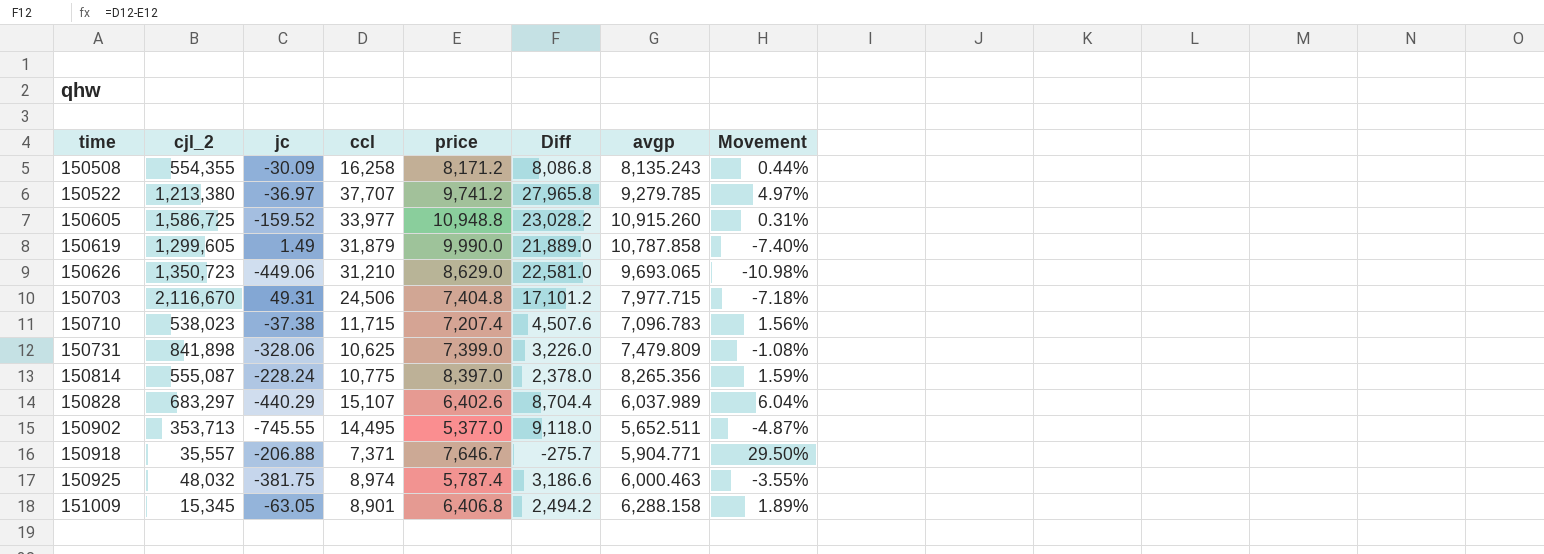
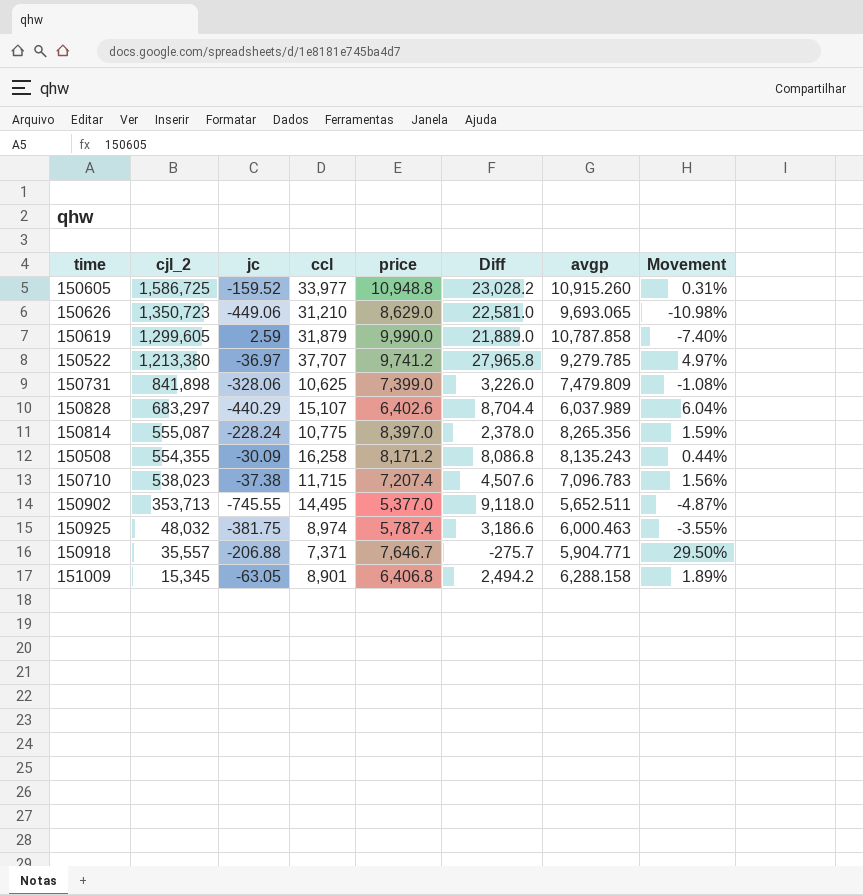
row order: time ascending -> cjl_2 descending
row 150703: 2,116,670 | 49.31 | 24,506 | 7,404.8 | 17,101.2 | 7,977.715 | -7.18% -> none
150619 | jc: 1.49 -> 2.59

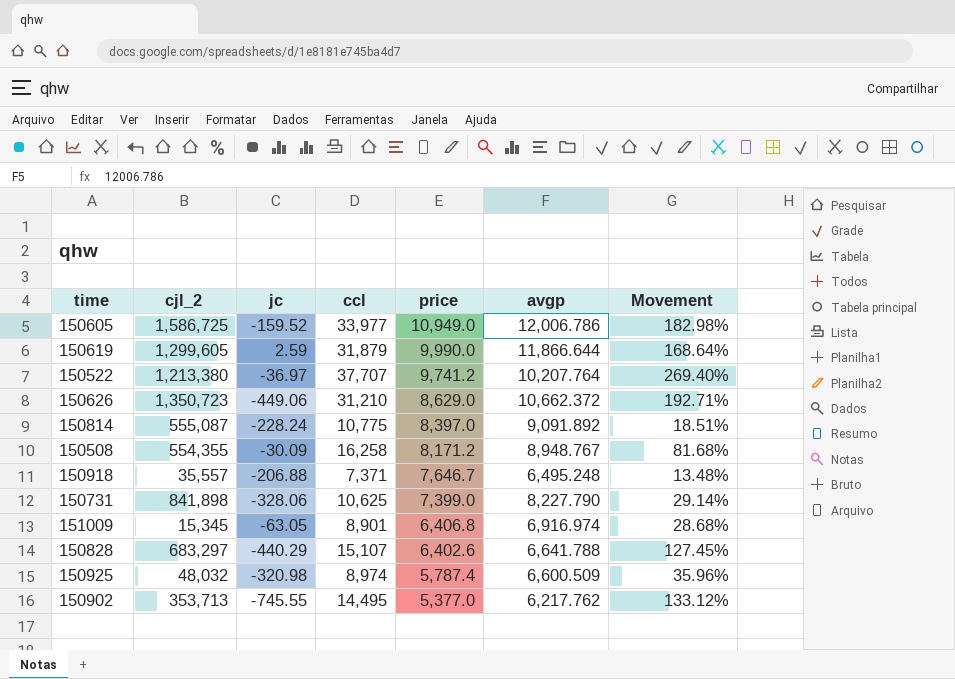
row order: cjl_2 descending -> price descending
column Diff | formula: [ccl] - [price] -> none
column Movement | formula: ([price] - [avgp]) / [avgp] -> ([ccl] - [avgp]) / [avgp]
row 150710: 538,023 | -37.38 | 11,715 | 7,207.4 | 4,507.6 | 7,096.783 | 1.56% -> none
150605 | price: 10,948.8 -> 10,949.0
150605 | avgp: 10,915.260 -> 12,006.786
150619 | avgp: 10,787.858 -> 11,866.644
150522 | avgp: 9,279.785 -> 10,207.764
150626 | avgp: 9,693.065 -> 10,662.372
150814 | avgp: 8,265.356 -> 9,091.892
150508 | avgp: 8,135.243 -> 8,948.767
150918 | avgp: 5,904.771 -> 6,495.248
150731 | avgp: 7,479.809 -> 8,227.790
151009 | avgp: 6,288.158 -> 6,916.974
150828 | avgp: 6,037.989 -> 6,641.788
150925 | jc: -381.75 -> -320.98
150925 | avgp: 6,000.463 -> 6,600.509
150902 | avgp: 5,652.511 -> 6,217.762

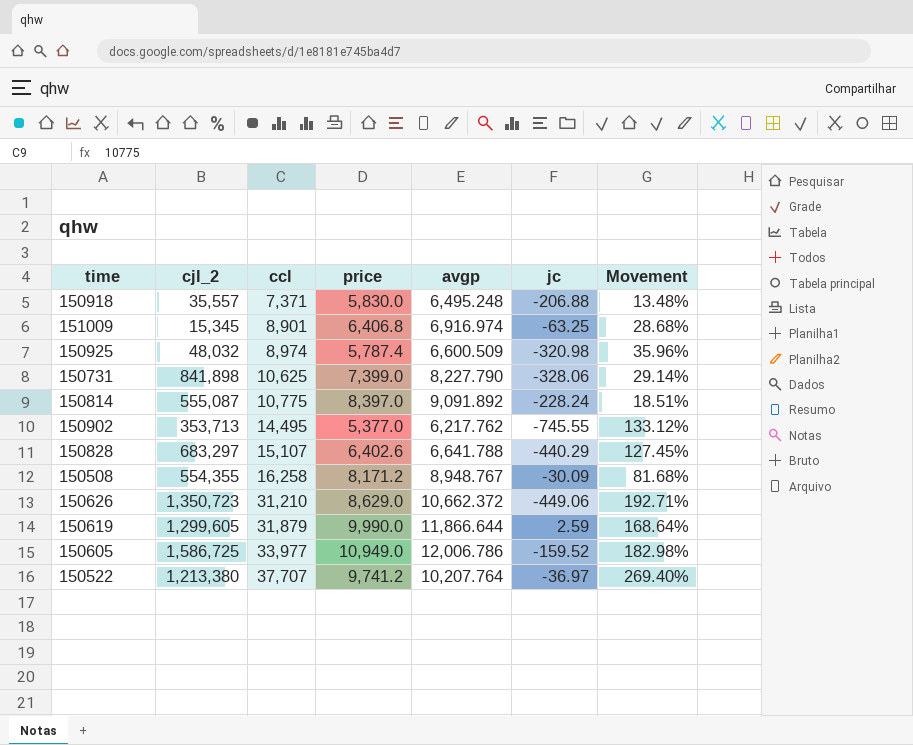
row order: price descending -> ccl ascending
column jc | position: 3 -> 6
150918 | price: 7,646.7 -> 5,830.0
151009 | jc: -63.05 -> -63.25

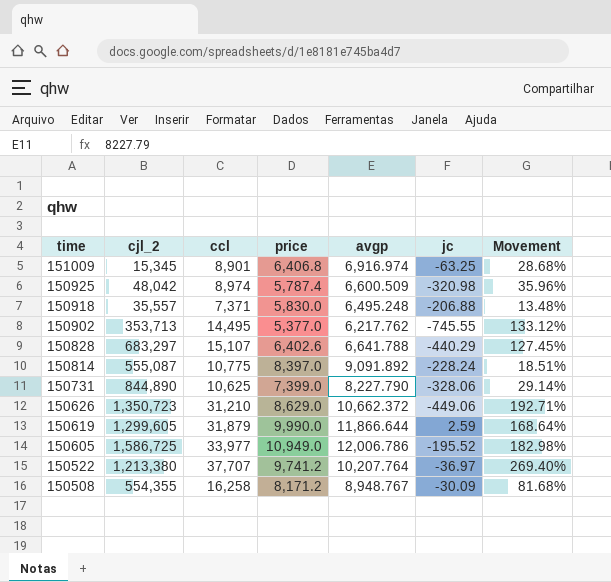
row order: ccl ascending -> time descending
150925 | cjl_2: 48,032 -> 48,042
150731 | cjl_2: 841,898 -> 844,890
150605 | jc: -159.52 -> -195.52

